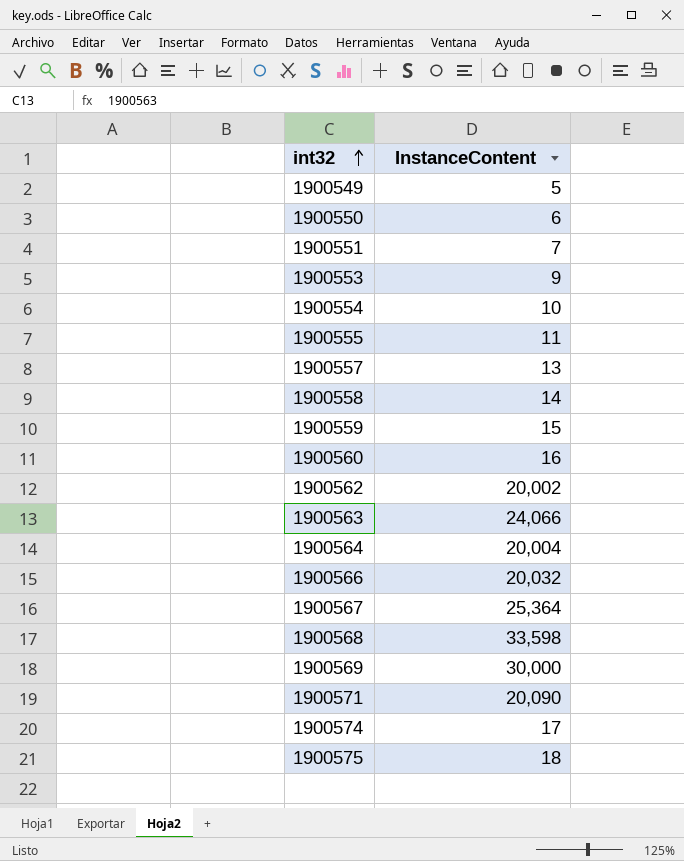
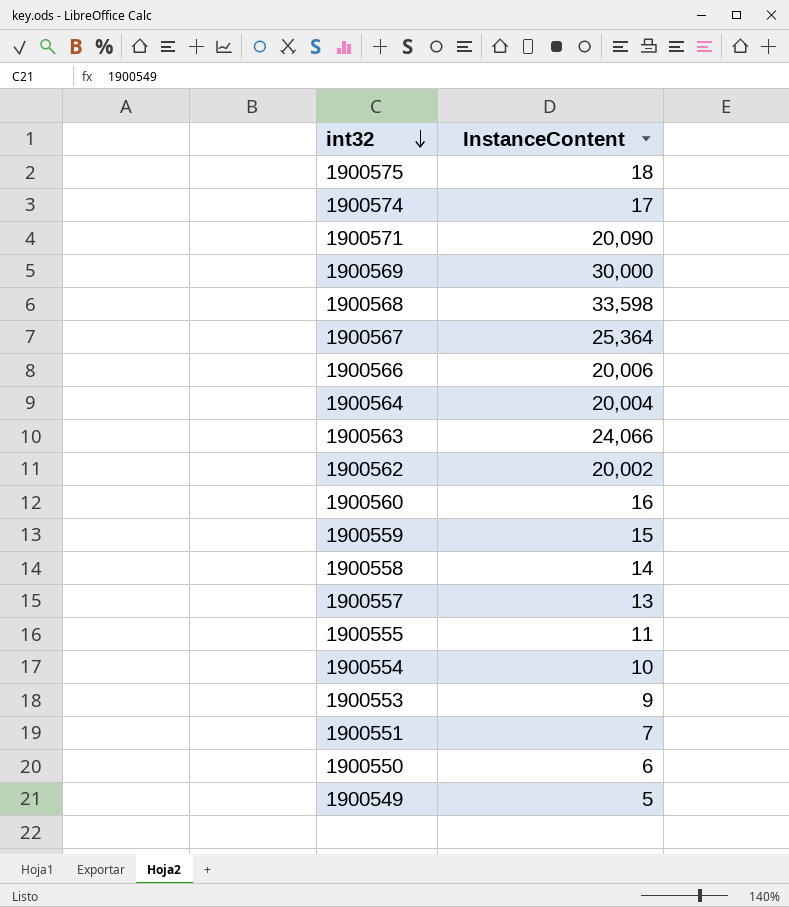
row order: int32 ascending -> int32 descending
1900566 | InstanceContent: 20,032 -> 20,006

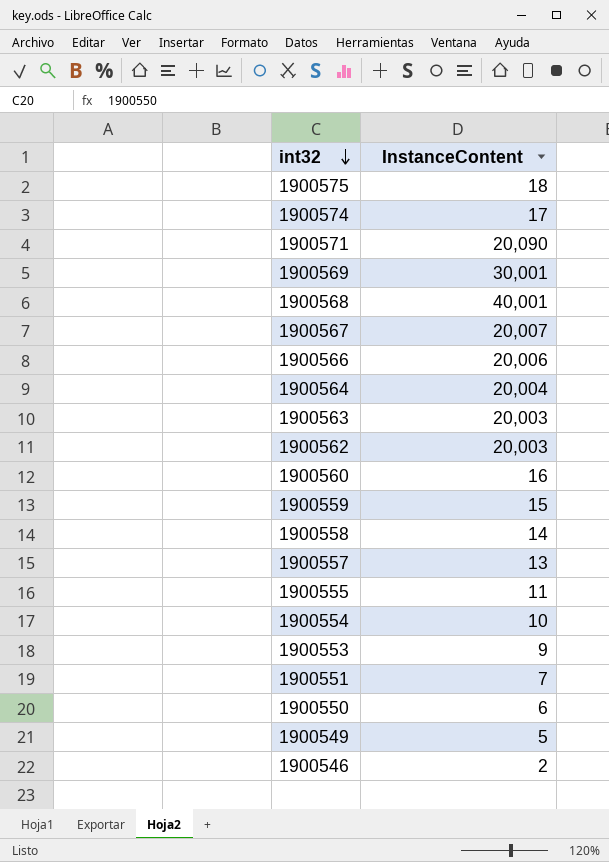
1900569 | InstanceContent: 30,000 -> 30,001
1900568 | InstanceContent: 33,598 -> 40,001
1900567 | InstanceContent: 25,364 -> 20,007
1900563 | InstanceContent: 24,066 -> 20,003
1900562 | InstanceContent: 20,002 -> 20,003
row 1900546: none -> 2

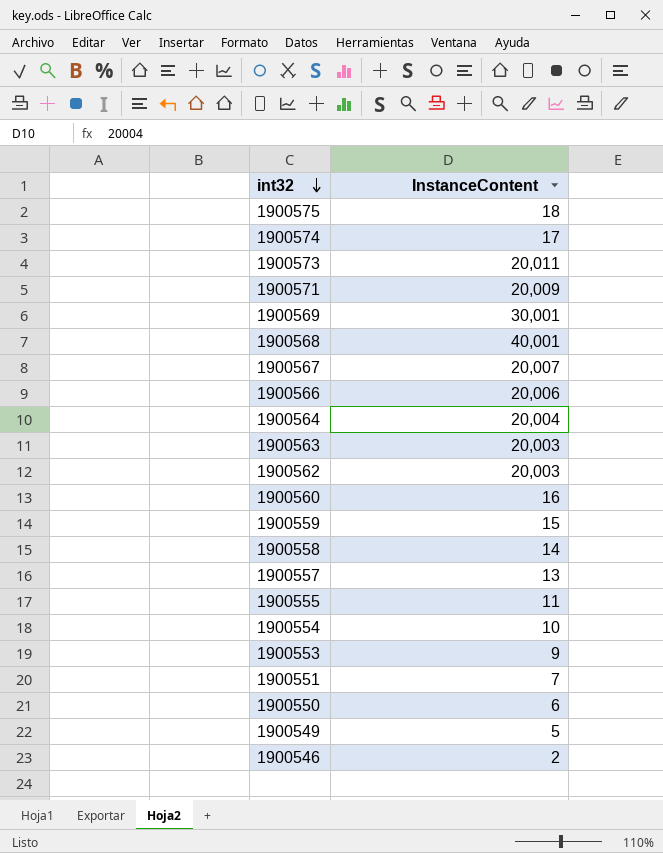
row 1900573: none -> 20,011
1900571 | InstanceContent: 20,090 -> 20,009

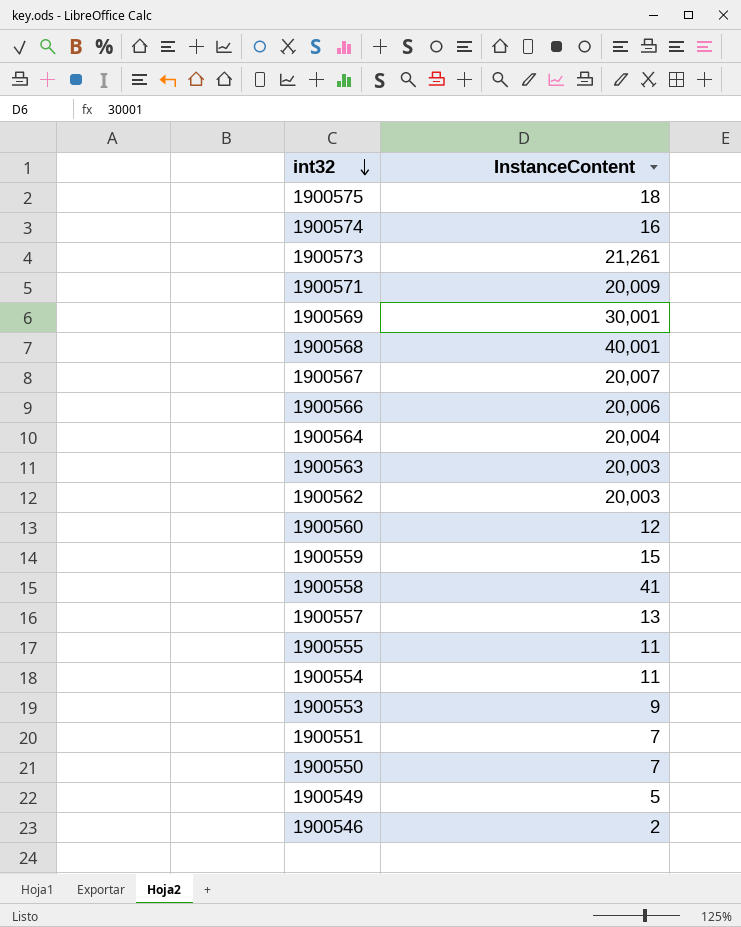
1900574 | InstanceContent: 17 -> 16
1900573 | InstanceContent: 20,011 -> 21,261
1900560 | InstanceContent: 16 -> 12
1900558 | InstanceContent: 14 -> 41
1900554 | InstanceContent: 10 -> 11
1900550 | InstanceContent: 6 -> 7

